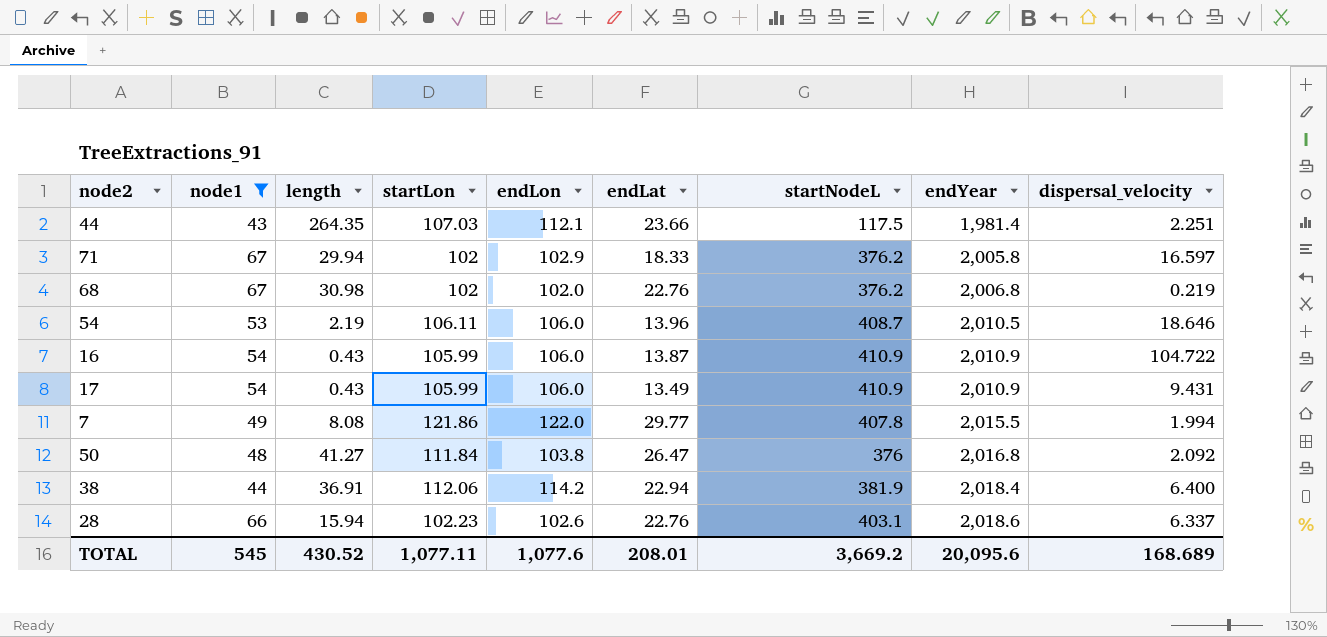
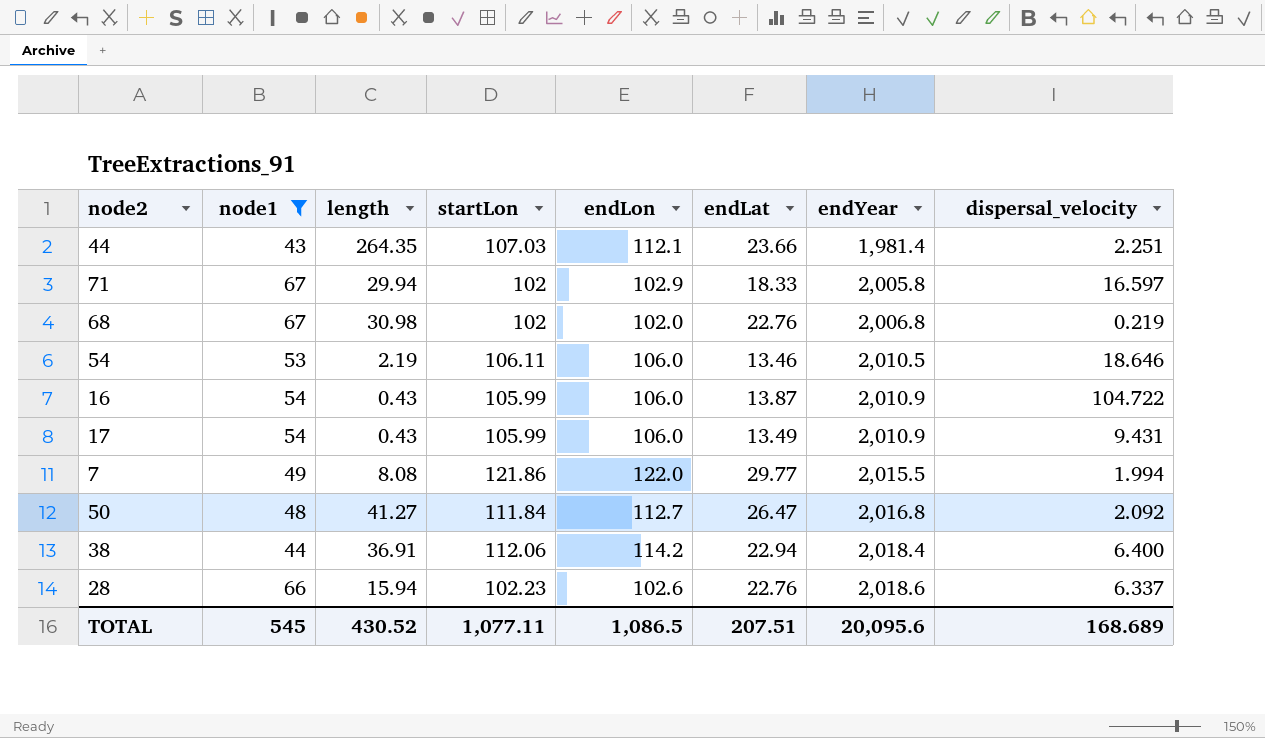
column startNodeL | position: 7 -> none
54 | endLat: 13.96 -> 13.46
50 | endLon: 103.8 -> 112.7
TOTAL | endLon: 1,077.6 -> 1,086.5
TOTAL | endLat: 208.01 -> 207.51

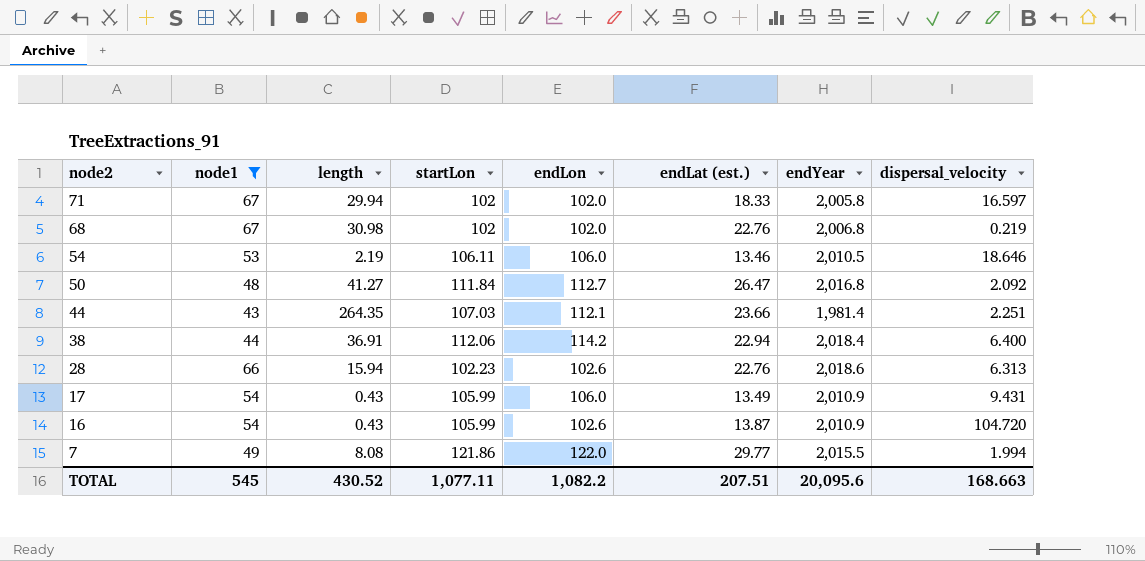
row order: endYear ascending -> node2 descending
column name: endLat -> endLat (est.)
71 | endLon: 102.9 -> 102.0
28 | dispersal_velocity: 6.337 -> 6.313
16 | endLon: 106.0 -> 102.6
16 | dispersal_velocity: 104.722 -> 104.720
TOTAL | endLon: 1,086.5 -> 1,082.2
TOTAL | dispersal_velocity: 168.689 -> 168.663

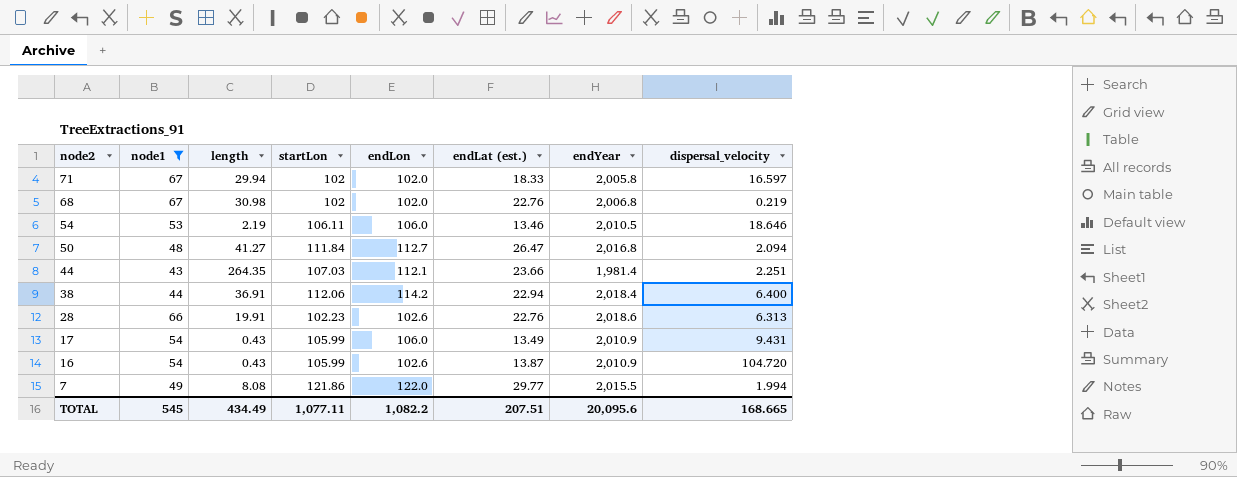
50 | dispersal_velocity: 2.092 -> 2.094
28 | length: 15.94 -> 19.91
TOTAL | length: 430.52 -> 434.49
TOTAL | dispersal_velocity: 168.663 -> 168.665

